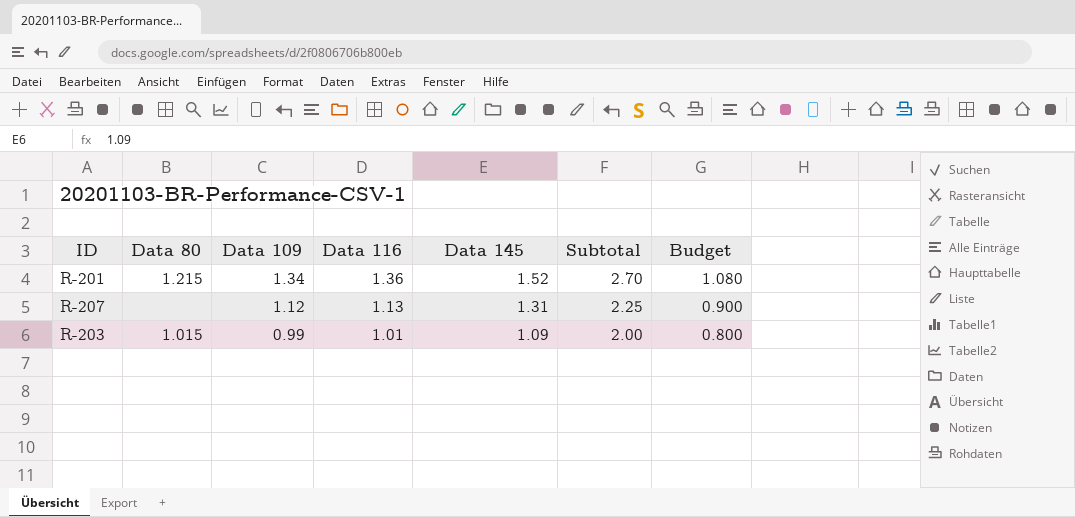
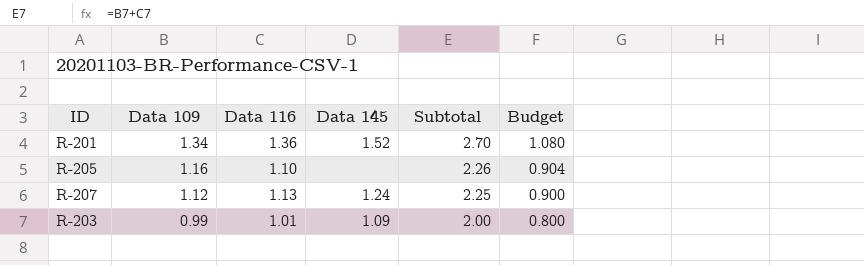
column Data 80 | position: 2 -> none
row R-205: none -> 1.16 | 1.10 | none | 2.26 | 0.904
R-207 | Data 145: 1.31 -> 1.24

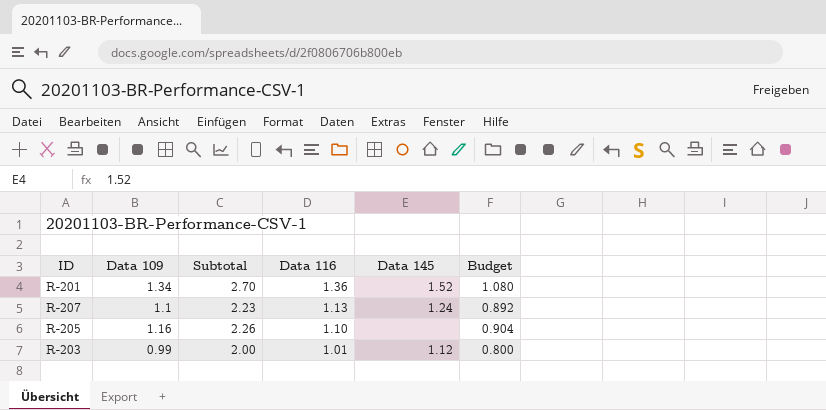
row order: Data 109 descending -> Data 116 descending
column Subtotal | position: 5 -> 3
R-207 | Data 109: 1.12 -> 1.1
R-207 | Subtotal: 2.25 -> 2.23
R-207 | Budget: 0.900 -> 0.892
R-203 | Data 145: 1.09 -> 1.12

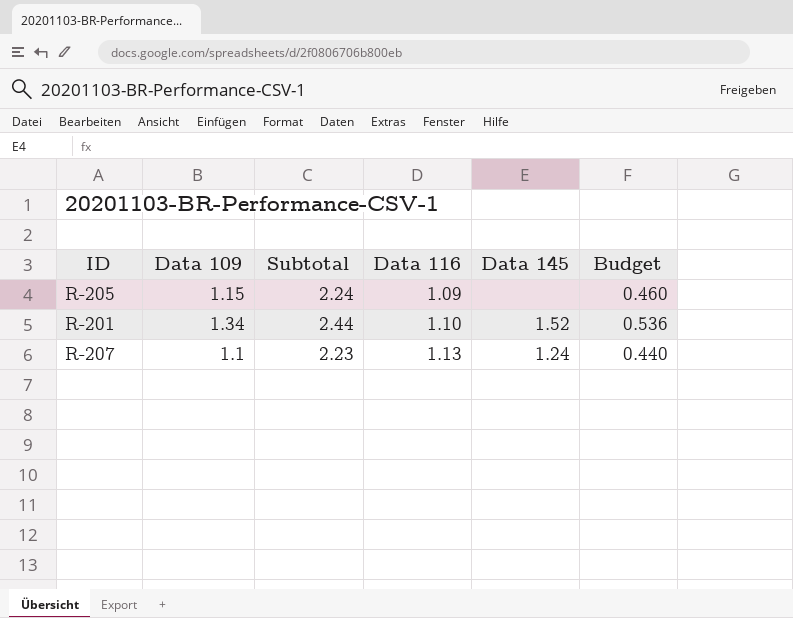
row order: Data 116 descending -> Data 116 ascending
column Budget | formula: [Subtotal] * 0.4 -> [Data 109] * 0.4
row R-203: 0.99 | 2.00 | 1.01 | 1.12 | 0.800 -> none
R-205 | Data 109: 1.16 -> 1.15
R-205 | Subtotal: 2.26 -> 2.24
R-205 | Data 116: 1.10 -> 1.09
R-201 | Subtotal: 2.70 -> 2.44
R-201 | Data 116: 1.36 -> 1.10

